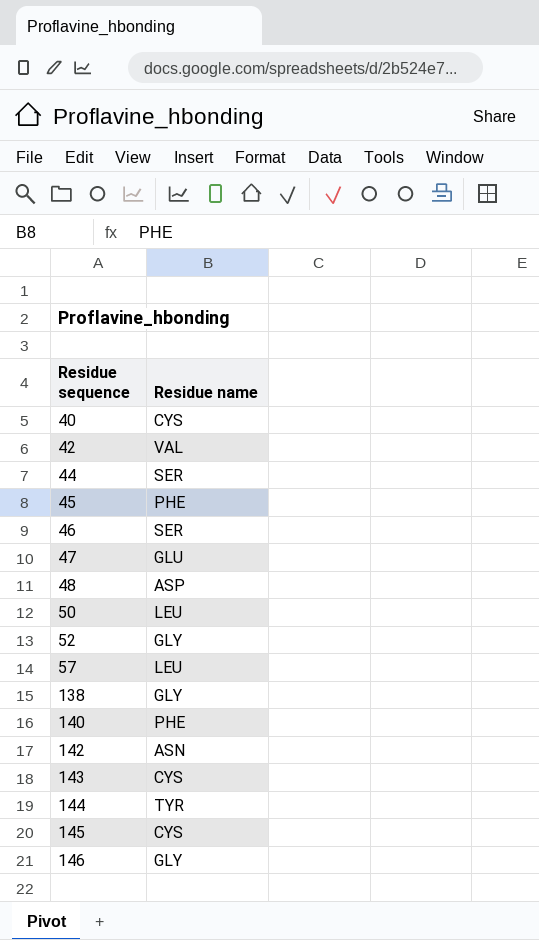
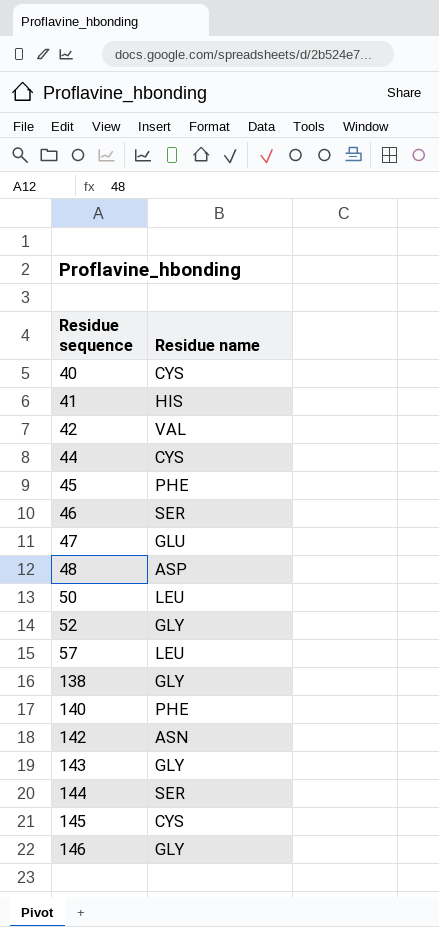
row 41: none -> HIS
44 | Residue name: SER -> CYS
143 | Residue name: CYS -> GLY
144 | Residue name: TYR -> SER

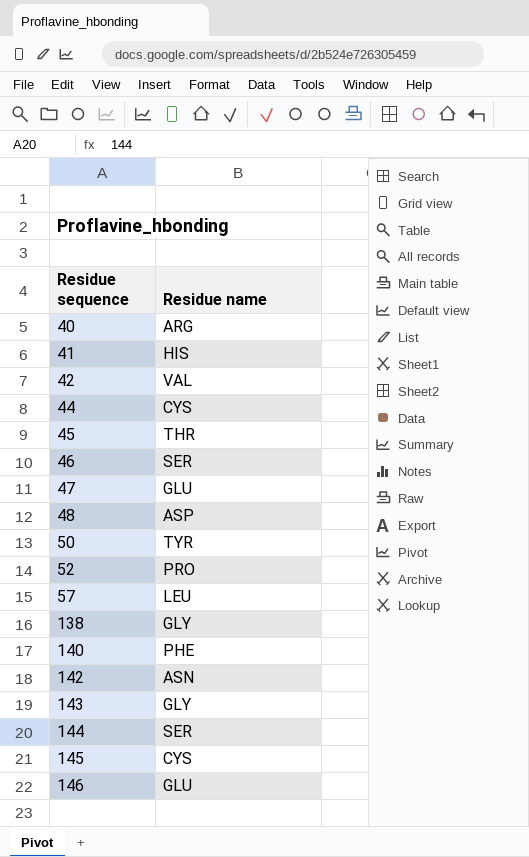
40 | Residue name: CYS -> ARG
45 | Residue name: PHE -> THR
50 | Residue name: LEU -> TYR
52 | Residue name: GLY -> PRO
146 | Residue name: GLY -> GLU

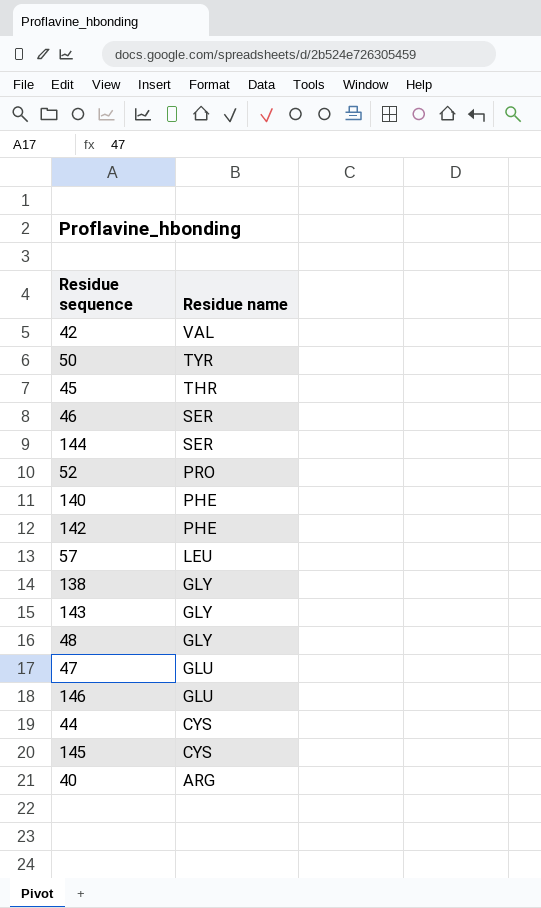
row order: Residue sequence ascending -> Residue name descending
row 41: HIS -> none
142 | Residue name: ASN -> PHE
48 | Residue name: ASP -> GLY

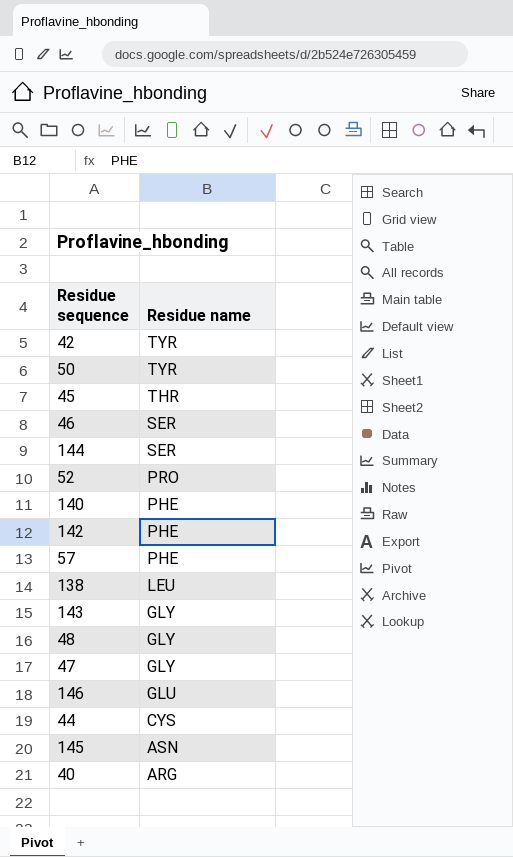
42 | Residue name: VAL -> TYR
57 | Residue name: LEU -> PHE
138 | Residue name: GLY -> LEU
47 | Residue name: GLU -> GLY
145 | Residue name: CYS -> ASN

